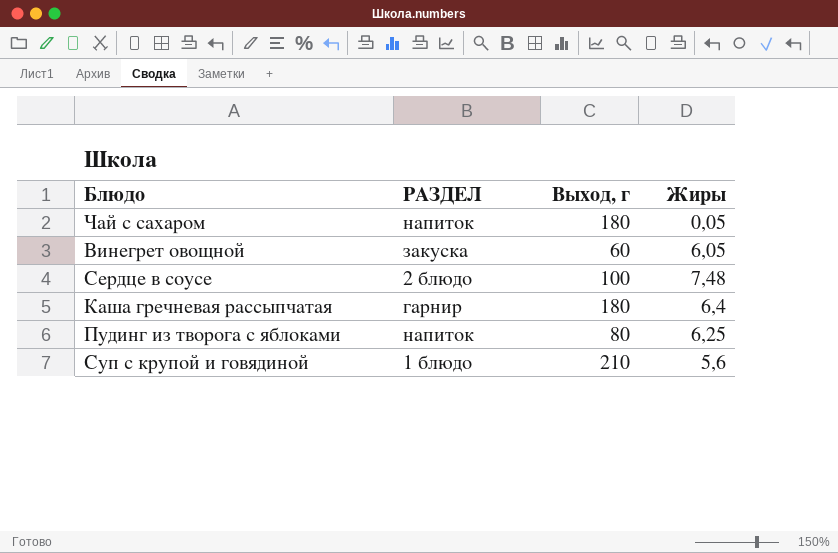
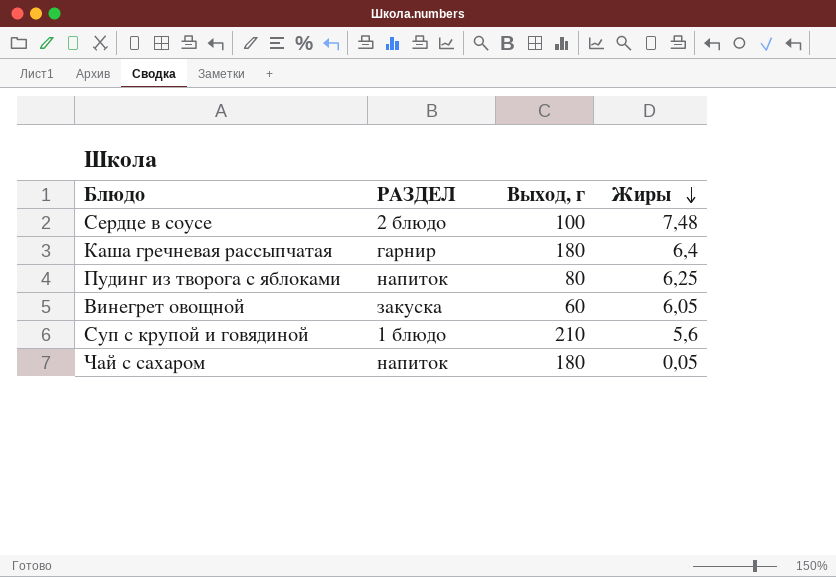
row order: none -> Жиры descending

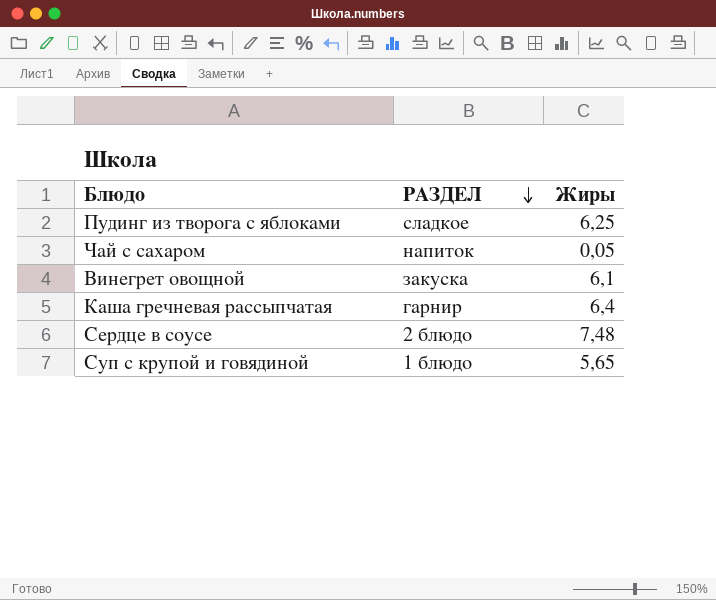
row order: Жиры descending -> РАЗДЕЛ descending
column Выход, г | position: 3 -> none
Пудинг из творога с яблоками | РАЗДЕЛ: напиток -> сладкое
Винегрет овощной | Жиры: 6,05 -> 6,1
Суп с крупой и говядиной | Жиры: 5,6 -> 5,65

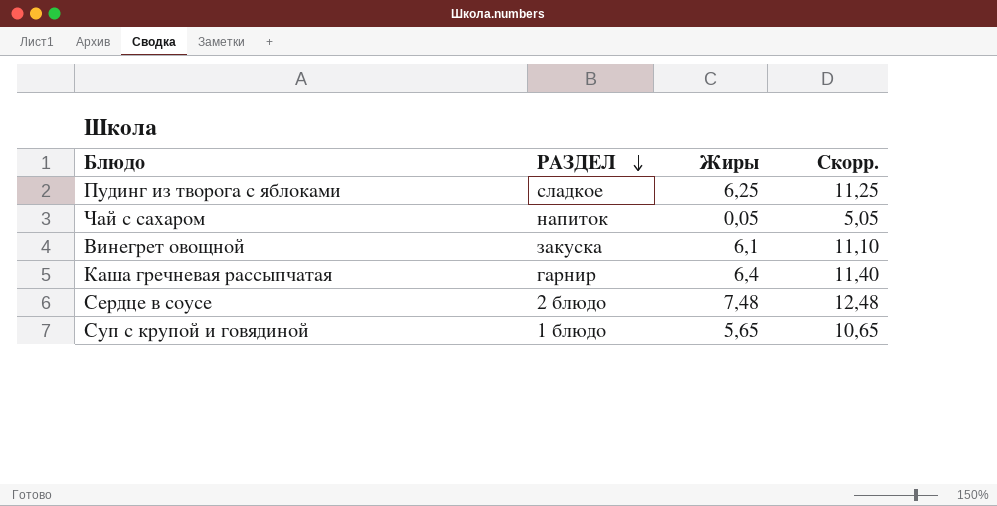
column Скорр. | formula: none -> [Жиры] + 5

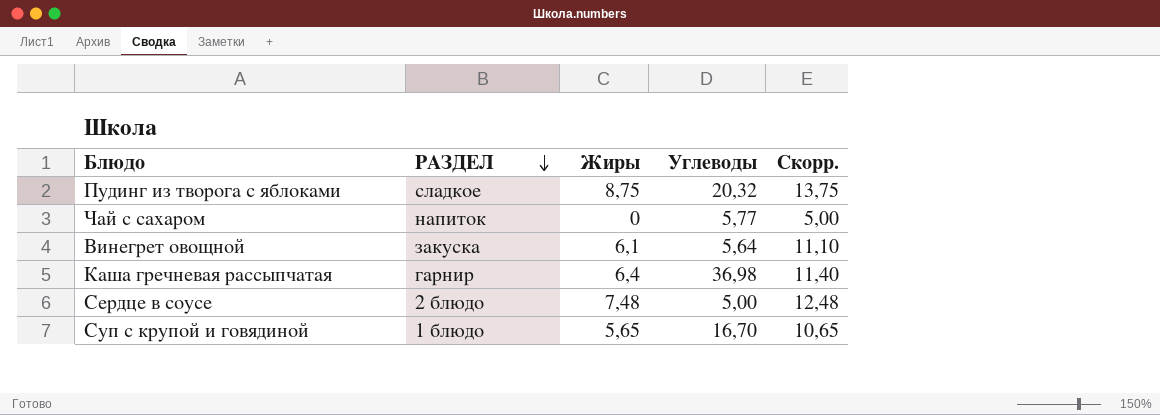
column Углеводы | position: none -> 4
Пудинг из творога с яблоками | Жиры: 6,25 -> 8,75
Пудинг из творога с яблоками | Скорр.: 11,25 -> 13,75
Чай с сахаром | Жиры: 0,05 -> 0
Чай с сахаром | Скорр.: 5,05 -> 5,00

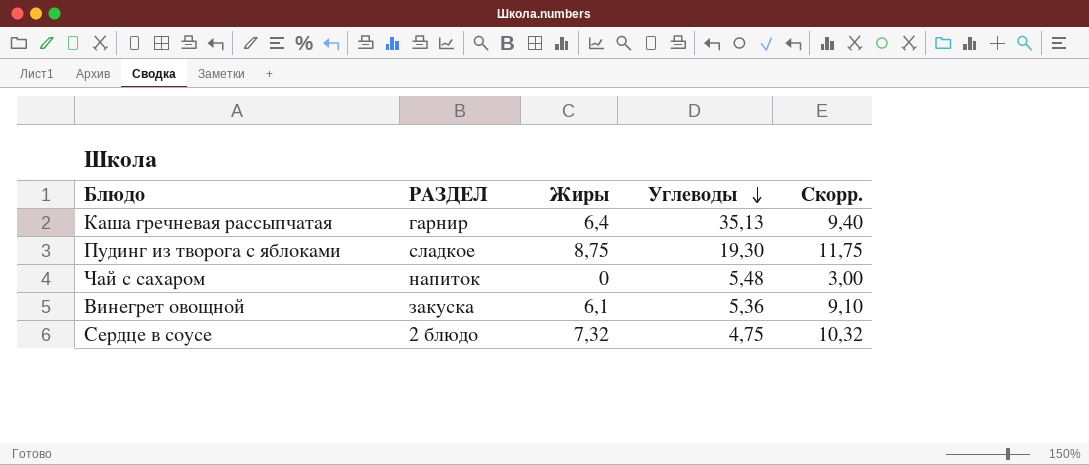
row order: РАЗДЕЛ descending -> Углеводы descending
column Скорр. | formula: [Жиры] + 5 -> [Жиры] + 3
row Суп с крупой и говядиной: 1 блюдо | 5,65 | 16,70 | 10,65 -> none
Каша гречневая рассыпчатая | Углеводы: 36,98 -> 35,13
Пудинг из творога с яблоками | Углеводы: 20,32 -> 19,30
Чай с сахаром | Углеводы: 5,77 -> 5,48
Винегрет овощной | Углеводы: 5,64 -> 5,36
Сердце в соусе | Жиры: 7,48 -> 7,32
Сердце в соусе | Углеводы: 5,00 -> 4,75

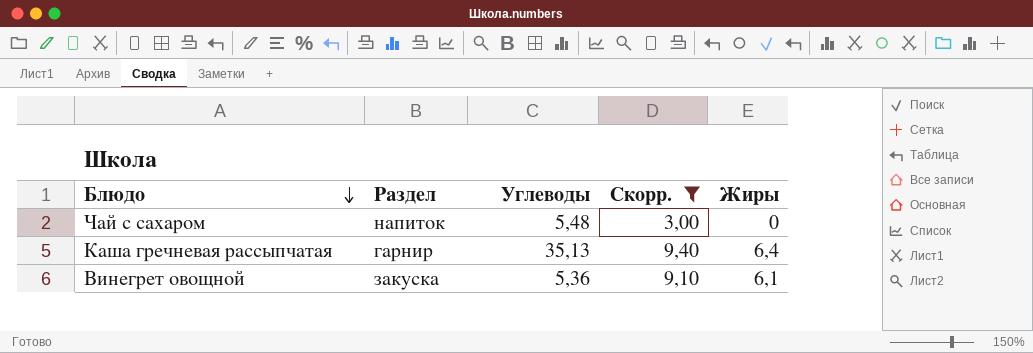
filter: none -> Скорр. <= 9,40
row order: Углеводы descending -> Блюдо descending
column name: РАЗДЕЛ -> Раздел
column Жиры | position: 3 -> 5

